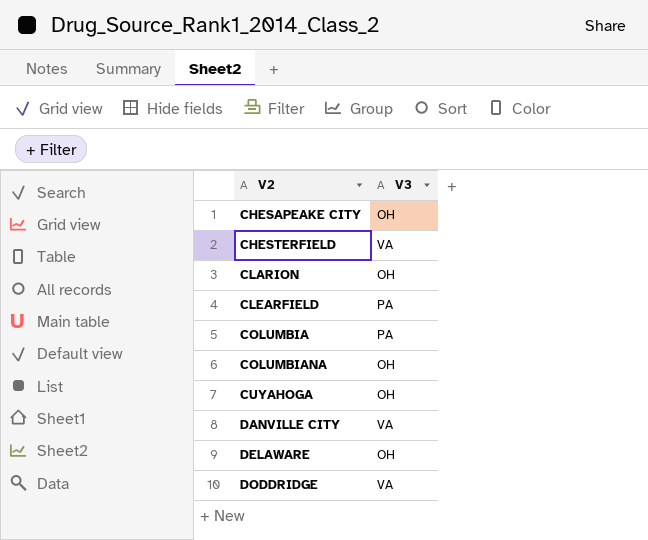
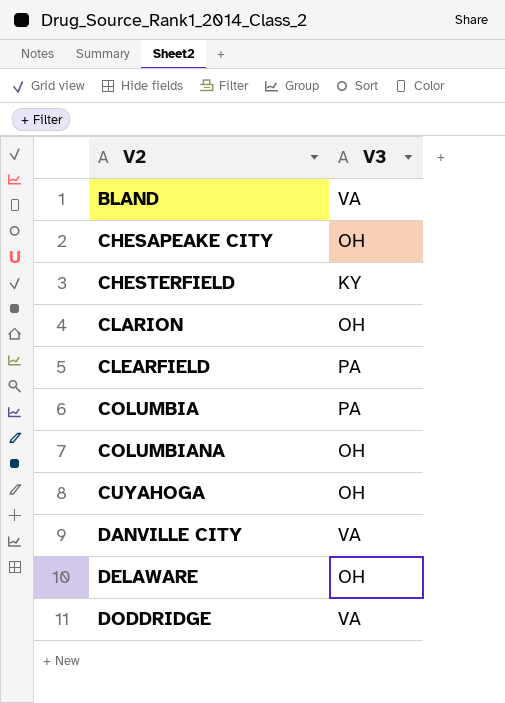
row BLAND: none -> VA
CHESTERFIELD | V3: VA -> KY

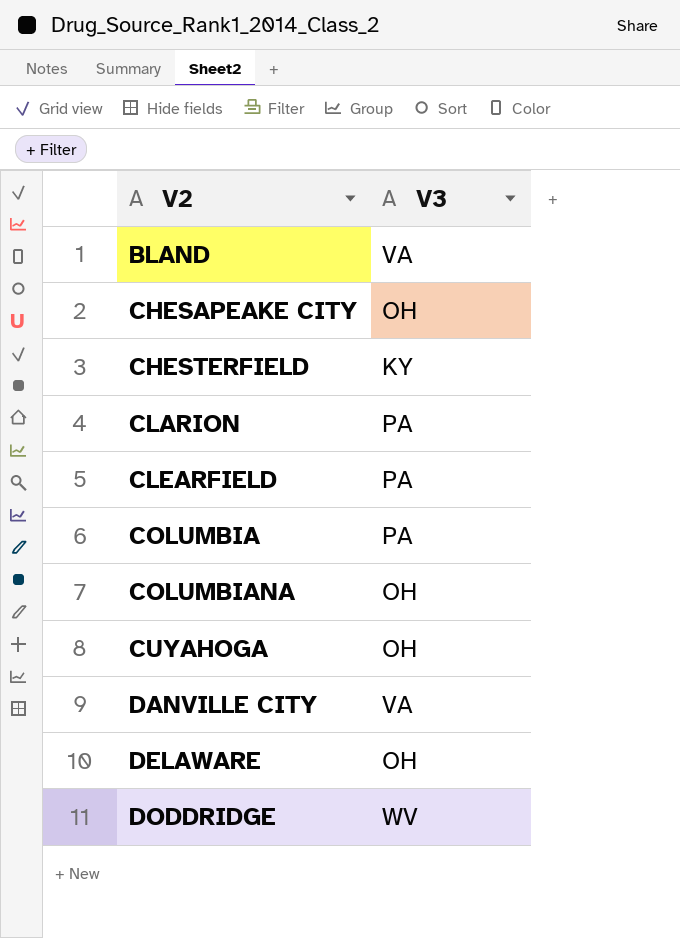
CLARION | V3: OH -> PA
DODDRIDGE | V3: VA -> WV

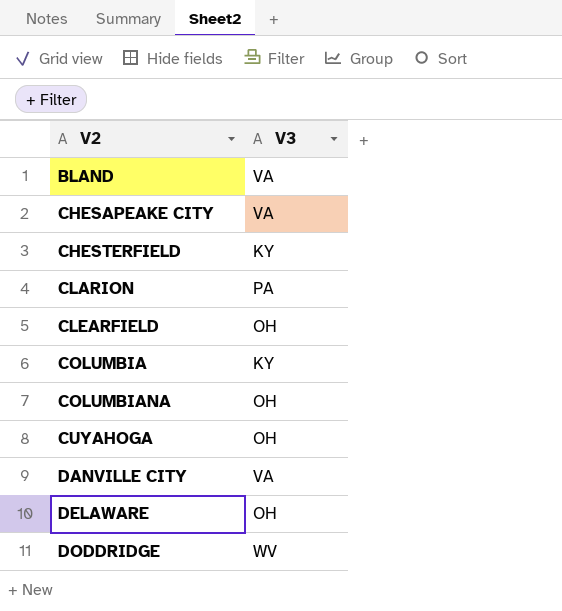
CHESAPEAKE CITY | V3: OH -> VA
CLEARFIELD | V3: PA -> OH
COLUMBIA | V3: PA -> KY

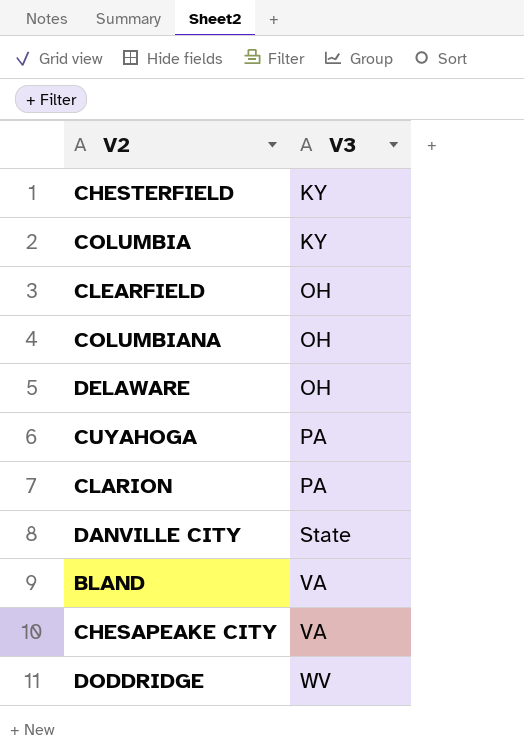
row order: V2 ascending -> V3 ascending
CUYAHOGA | V3: OH -> PA
DANVILLE CITY | V3: VA -> State

